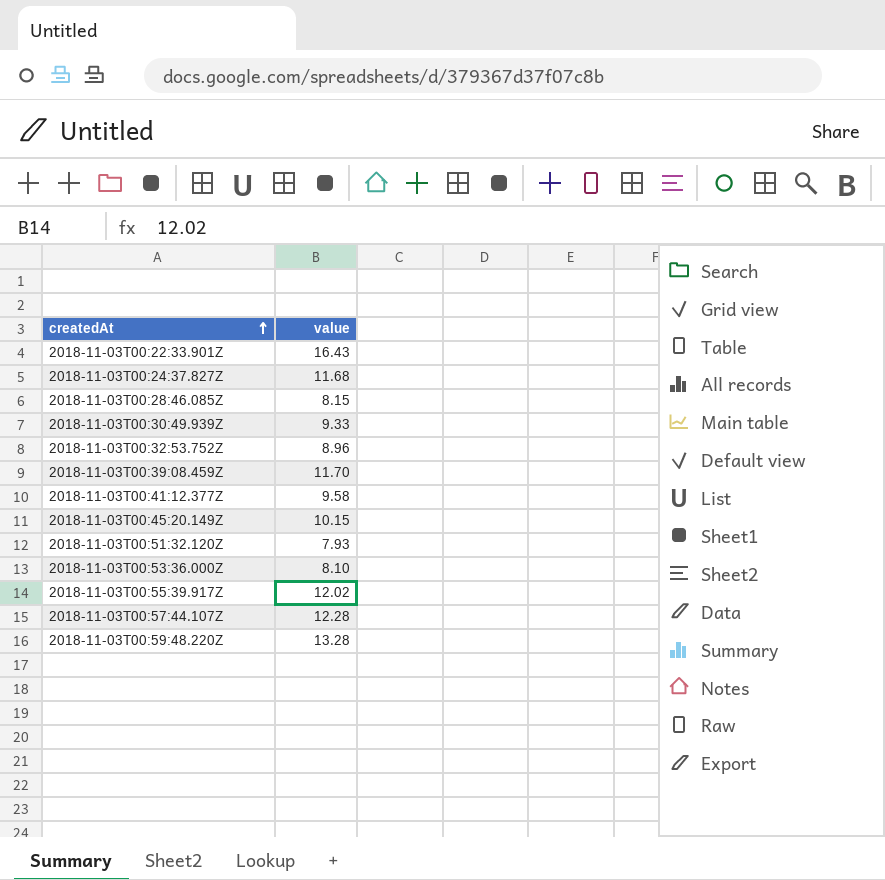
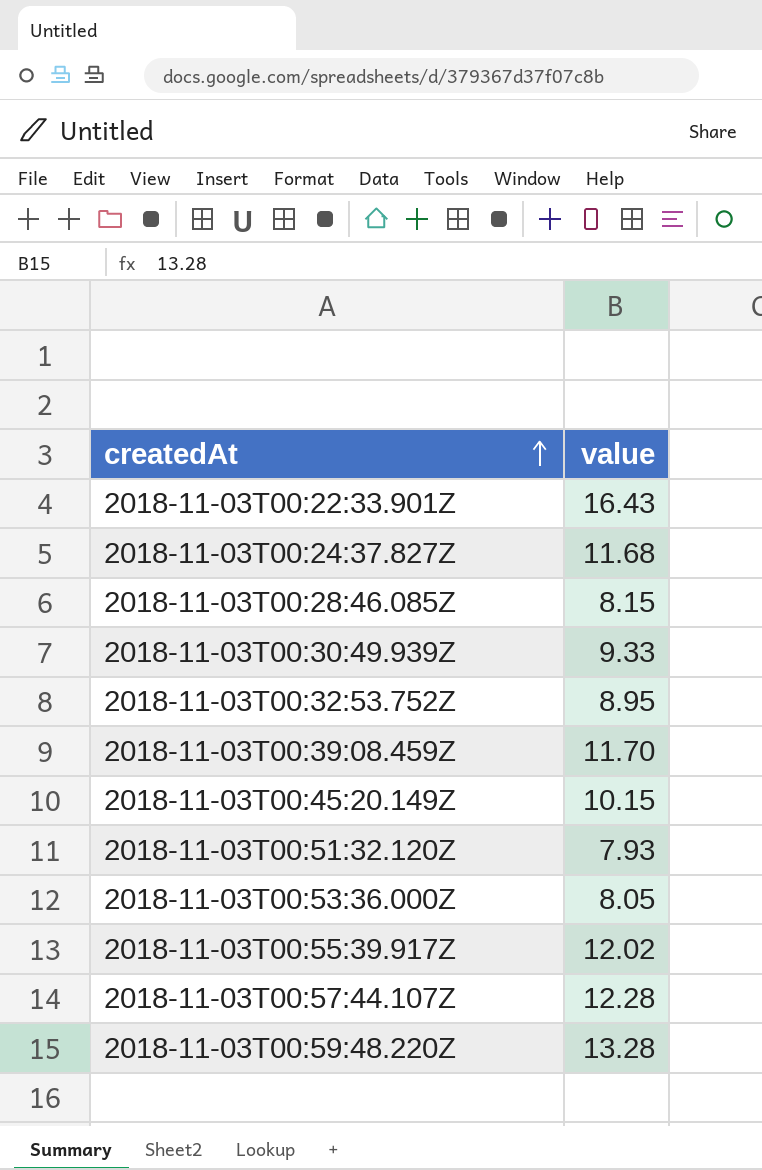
row 2018-11-03T00:41:12.377Z: 9.58 -> none
2018-11-03T00:32:53.752Z | value: 8.96 -> 8.95
2018-11-03T00:53:36.000Z | value: 8.10 -> 8.05

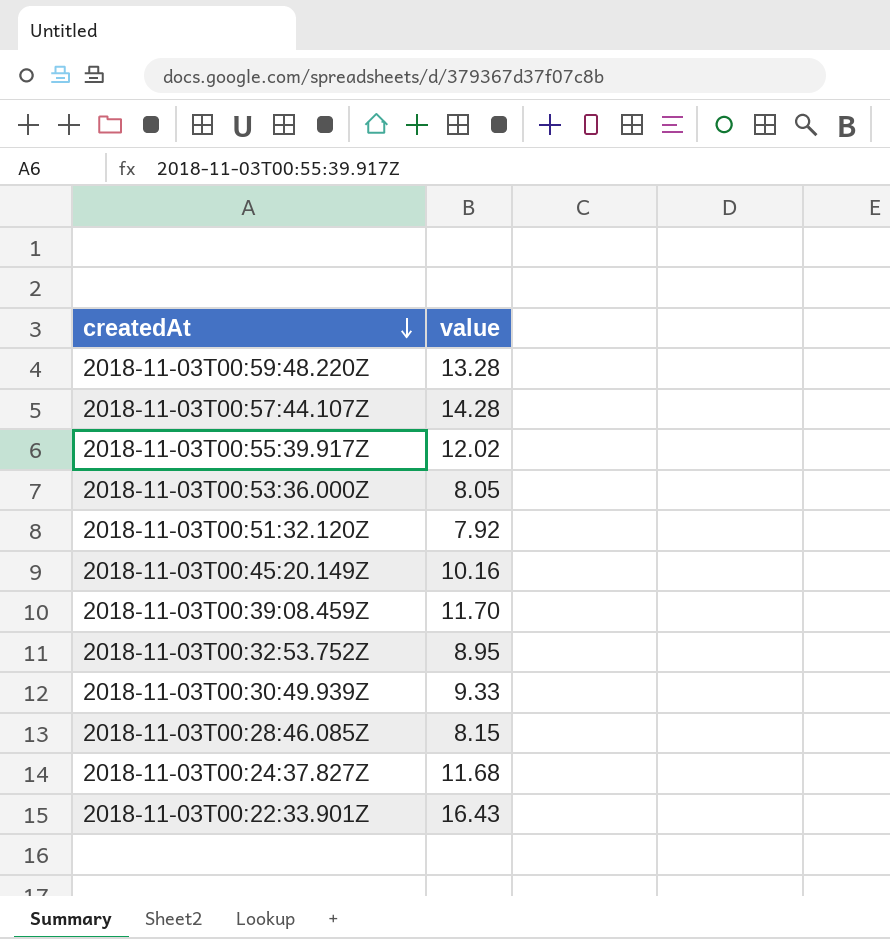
row order: createdAt ascending -> createdAt descending
2018-11-03T00:57:44.107Z | value: 12.28 -> 14.28
2018-11-03T00:51:32.120Z | value: 7.93 -> 7.92
2018-11-03T00:45:20.149Z | value: 10.15 -> 10.16

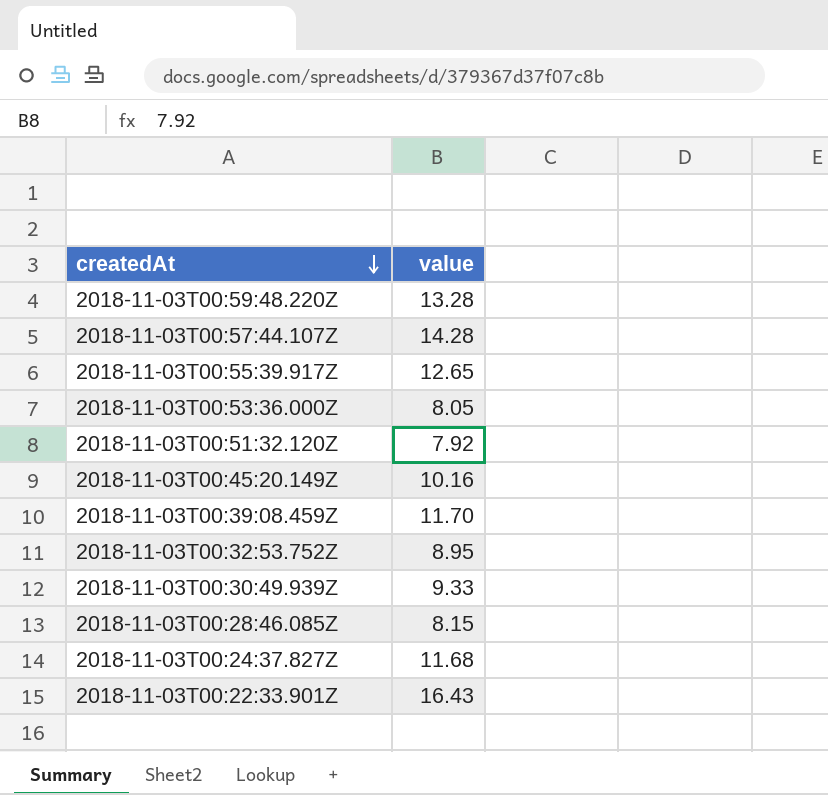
2018-11-03T00:55:39.917Z | value: 12.02 -> 12.65

